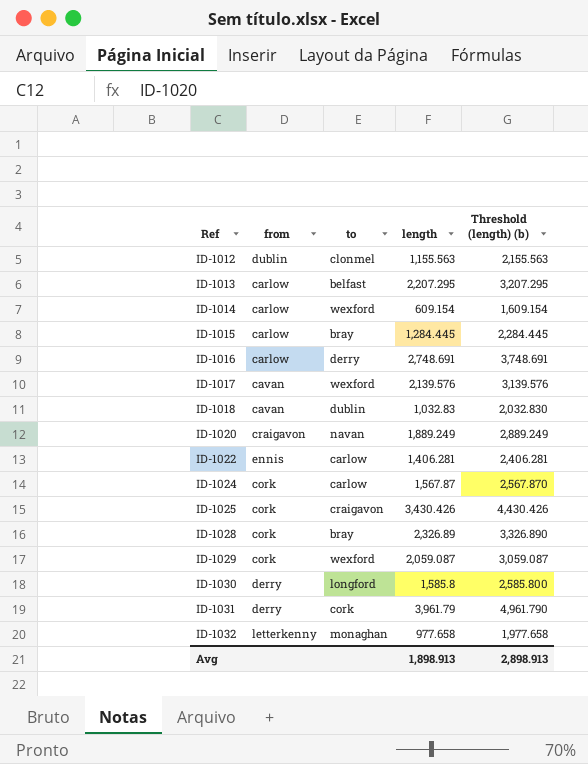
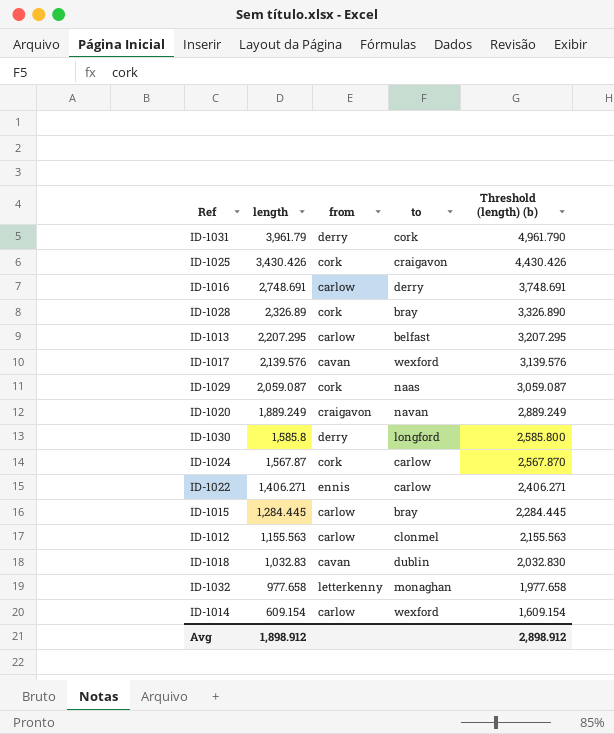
row order: Ref ascending -> length descending
column length | position: 4 -> 2
ID-1029 | to: wexford -> naas
ID-1022 | length: 1,406.281 -> 1,406.271
ID-1022 | Threshold (length) (b): 2,406.281 -> 2,406.271
ID-1012 | from: dublin -> carlow
Avg | length: 1,898.913 -> 1,898.912
Avg | Threshold (length) (b): 2,898.913 -> 2,898.912

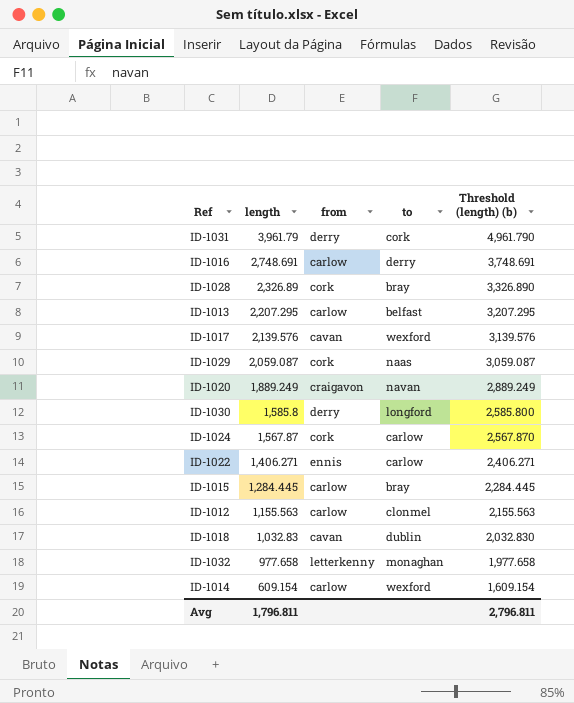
row ID-1025: 3,430.426 | cork | craigavon | 4,430.426 -> none
Avg | length: 1,898.912 -> 1,796.811
Avg | Threshold (length) (b): 2,898.912 -> 2,796.811

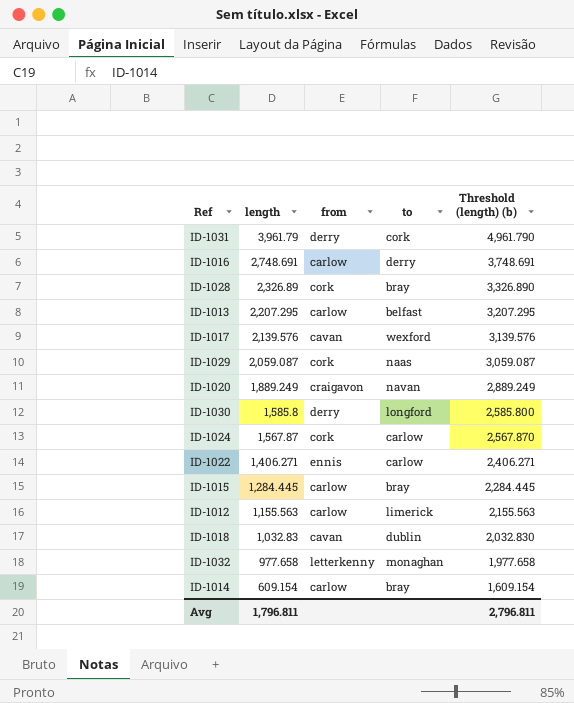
ID-1012 | to: clonmel -> limerick
ID-1014 | to: wexford -> bray

